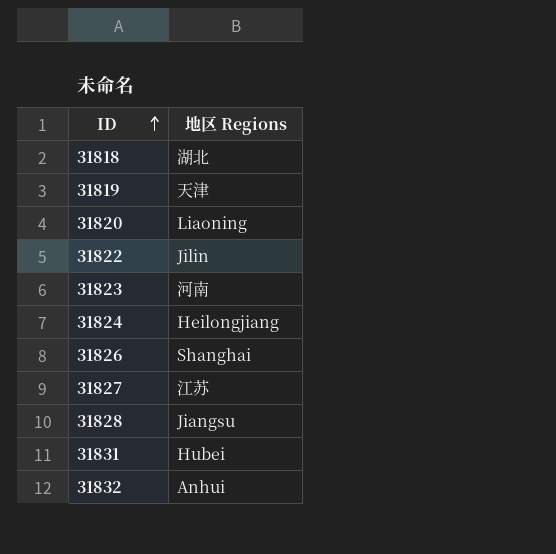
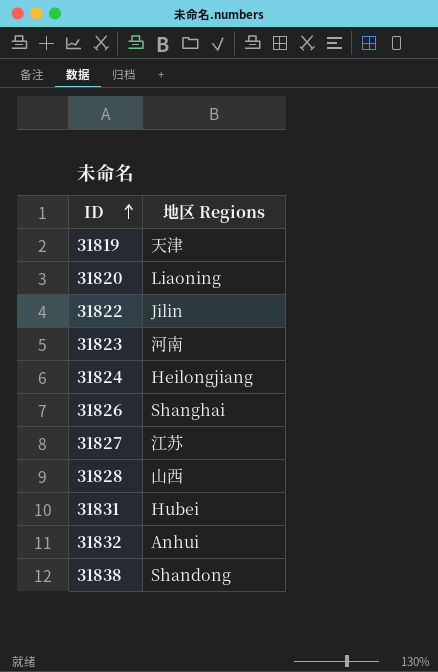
row 31818: 湖北 -> none
31828 | 地区 Regions: Jiangsu -> 山西
row 31838: none -> Shandong

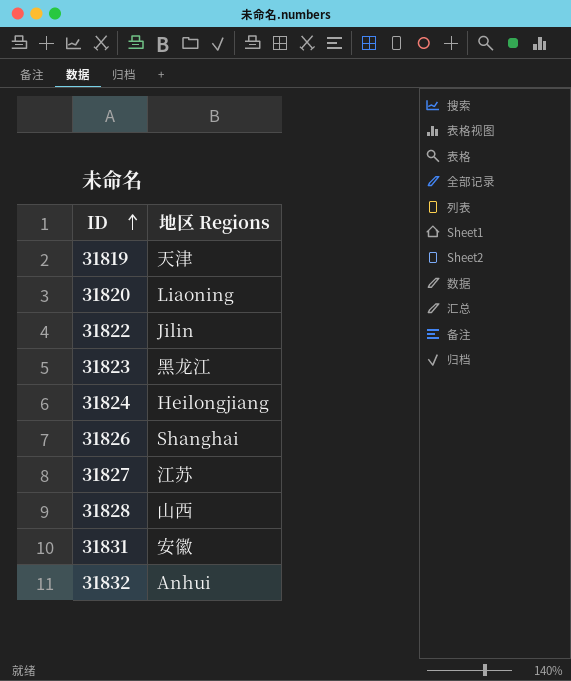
row 31838: Shandong -> none
31823 | 地区 Regions: 河南 -> 黑龙江
31831 | 地区 Regions: Hubei -> 安徽

